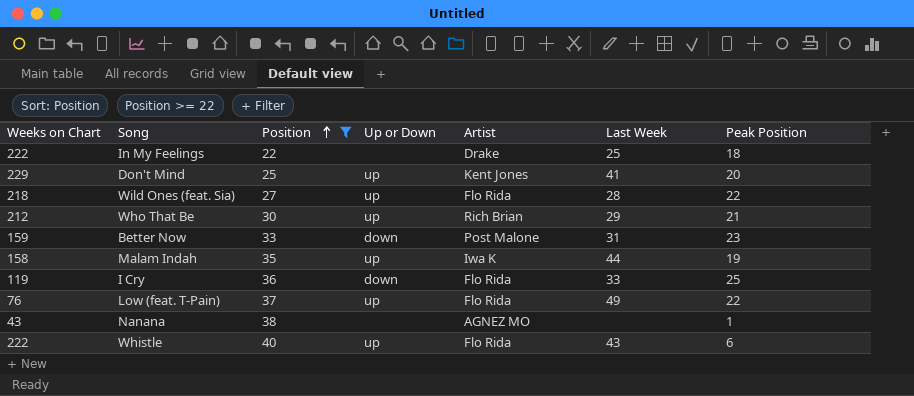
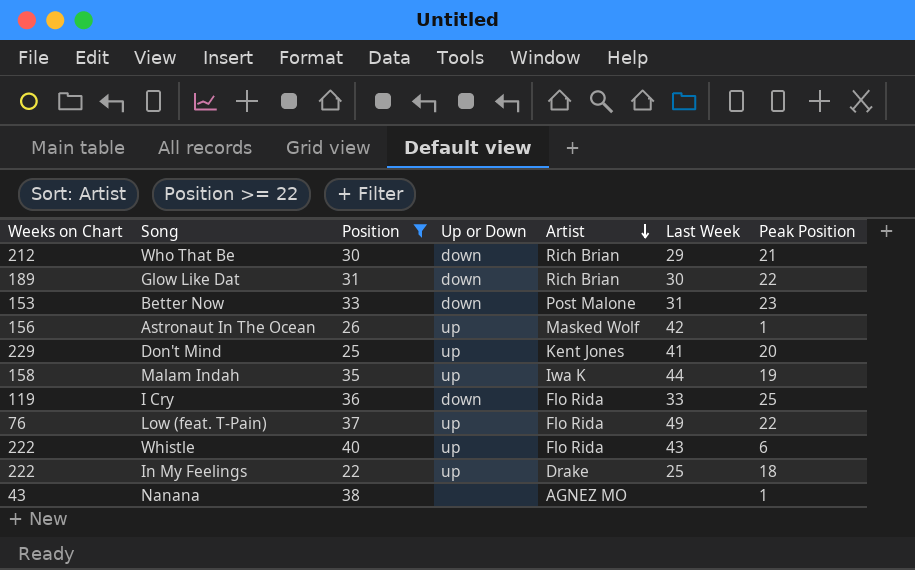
row order: Position ascending -> Artist descending
row Wild Ones (feat. Sia): 218 | 27 | up | Flo Rida | 28 | 22 -> none
Who That Be | Up or Down: up -> down
row Glow Like Dat: none -> 189 | 31 | down | Rich Brian | 30 | 22
Better Now | Weeks on Chart: 159 -> 153
row Astronaut In The Ocean: none -> 156 | 26 | up | Masked Wolf | 42 | 1
In My Feelings | Up or Down: none -> up

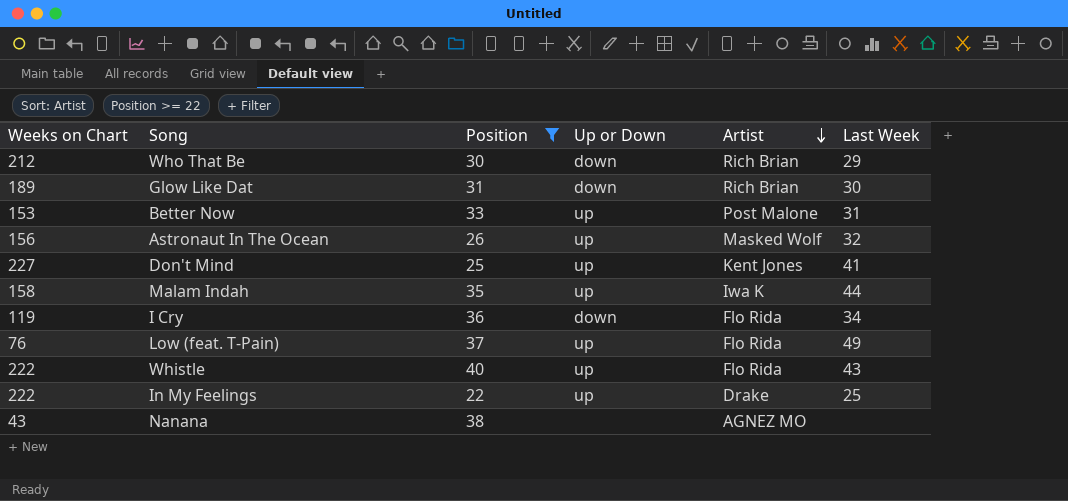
column Peak Position | position: 7 -> none
Better Now | Up or Down: down -> up
Astronaut In The Ocean | Last Week: 42 -> 32
Don't Mind | Weeks on Chart: 229 -> 227
I Cry | Last Week: 33 -> 34

